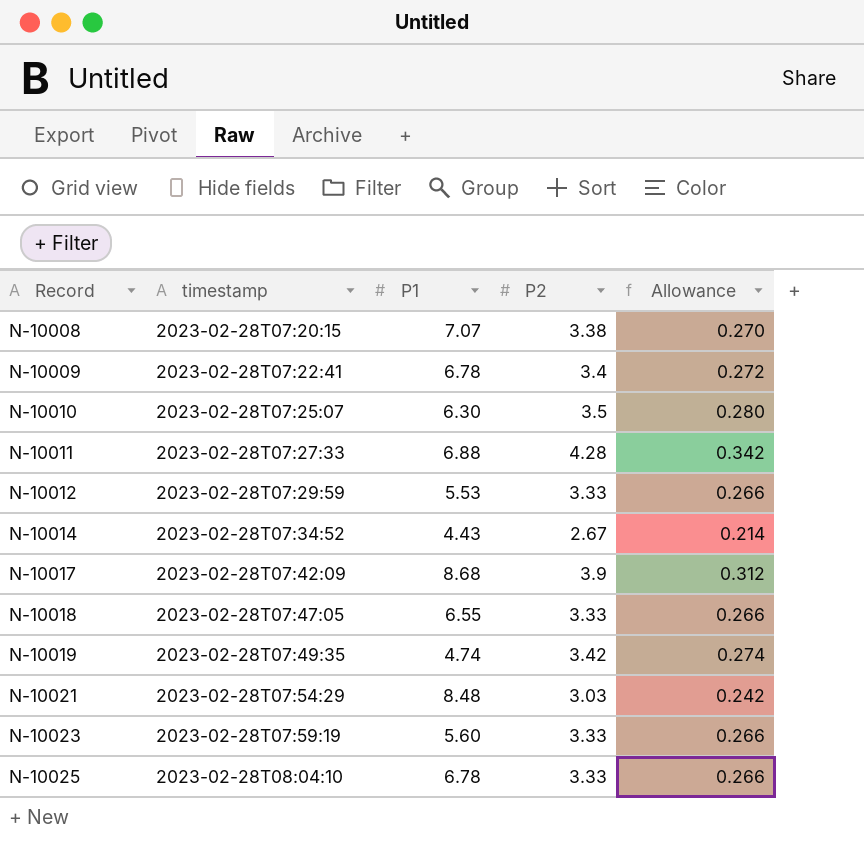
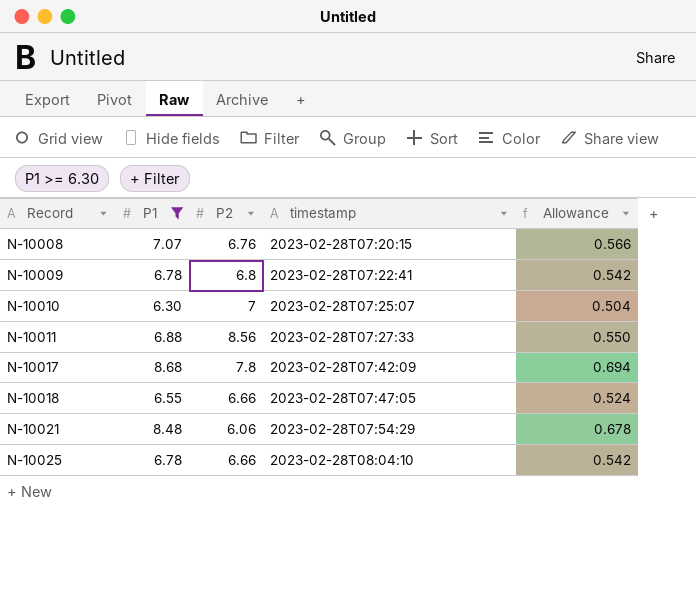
filter: none -> P1 >= 6.30
column timestamp | position: 2 -> 4
column Allowance | formula: [P2] * 0.08 -> [P1] * 0.08
N-10008 | P2: 3.38 -> 6.76
N-10009 | P2: 3.4 -> 6.8
N-10010 | P2: 3.5 -> 7
N-10011 | P2: 4.28 -> 8.56
N-10017 | P2: 3.9 -> 7.8
N-10018 | P2: 3.33 -> 6.66
N-10021 | P2: 3.03 -> 6.06
N-10025 | P2: 3.33 -> 6.66

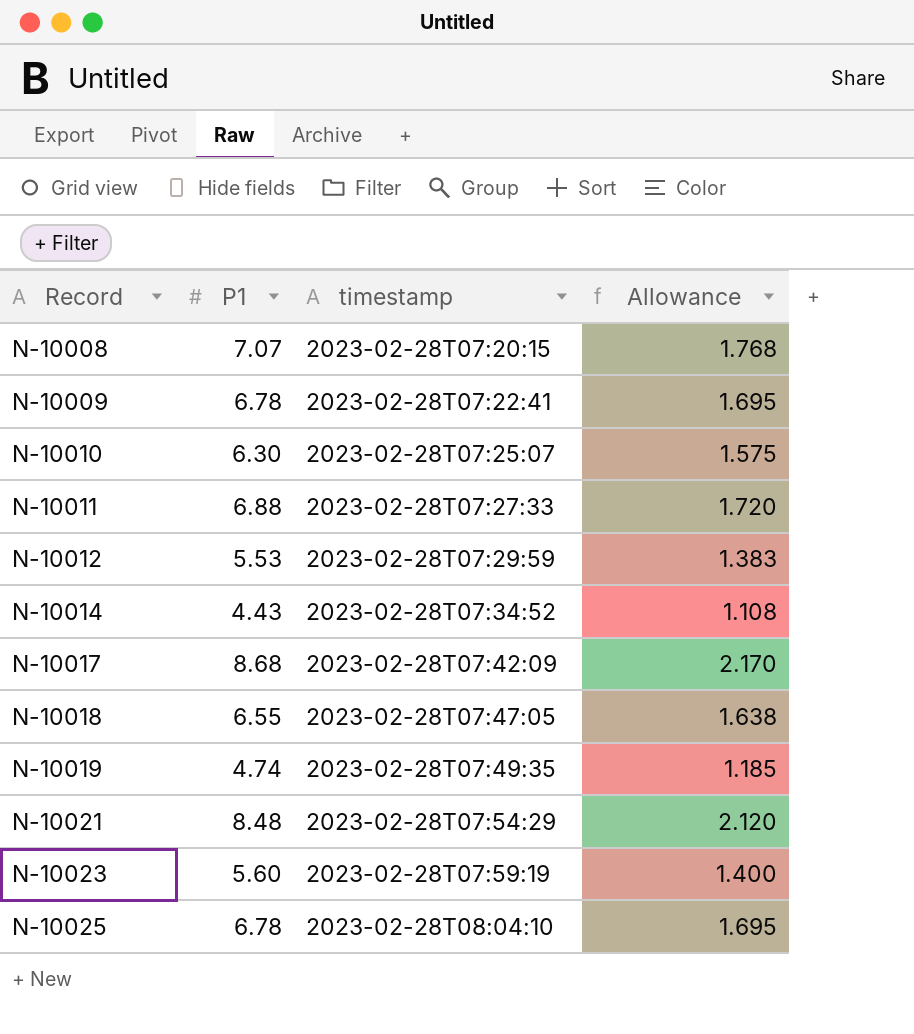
filter: P1 >= 6.30 -> none
column P2 | position: 3 -> none
column Allowance | formula: [P1] * 0.08 -> [P1] * 0.25

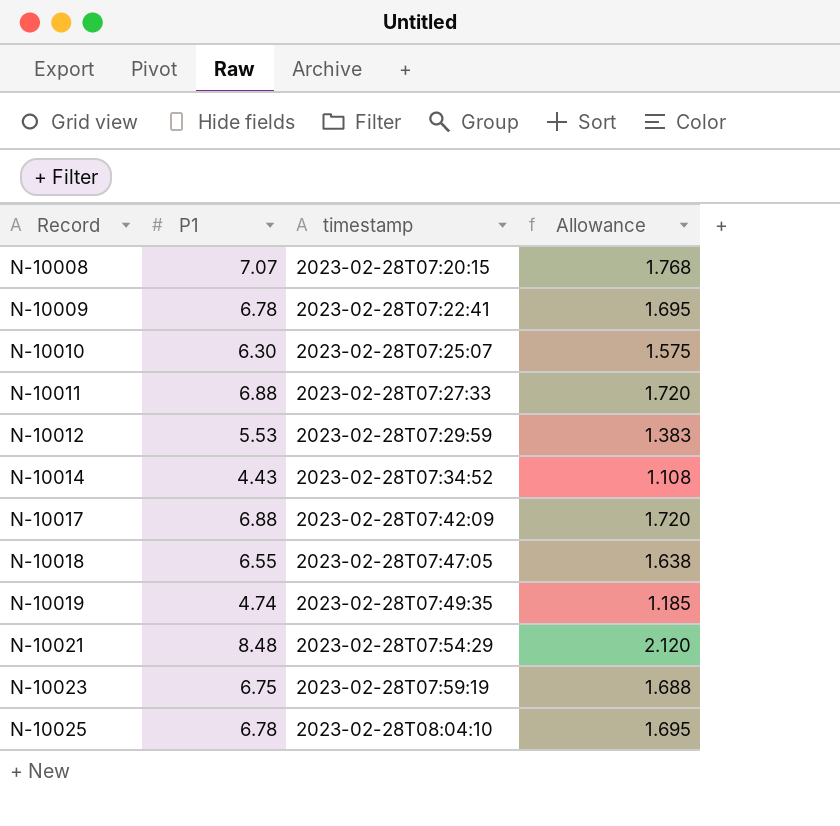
N-10017 | P1: 8.68 -> 6.88
N-10017 | Allowance: 2.170 -> 1.720
N-10023 | P1: 5.60 -> 6.75
N-10023 | Allowance: 1.400 -> 1.688

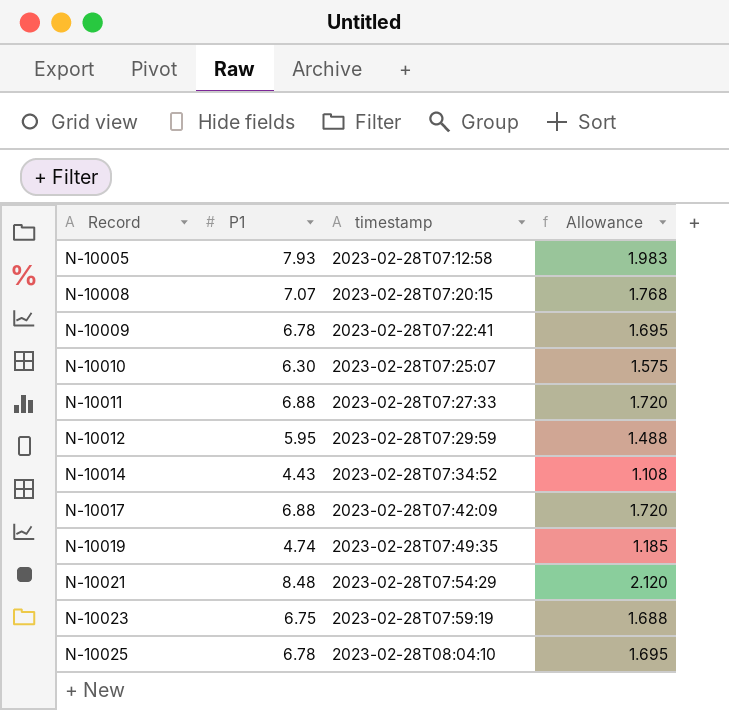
row N-10018: 6.55 | 2023-02-28T07:47:05 | 1.638 -> none
row N-10005: none -> 7.93 | 2023-02-28T07:12:58 | 1.983
N-10012 | P1: 5.53 -> 5.95
N-10012 | Allowance: 1.383 -> 1.488

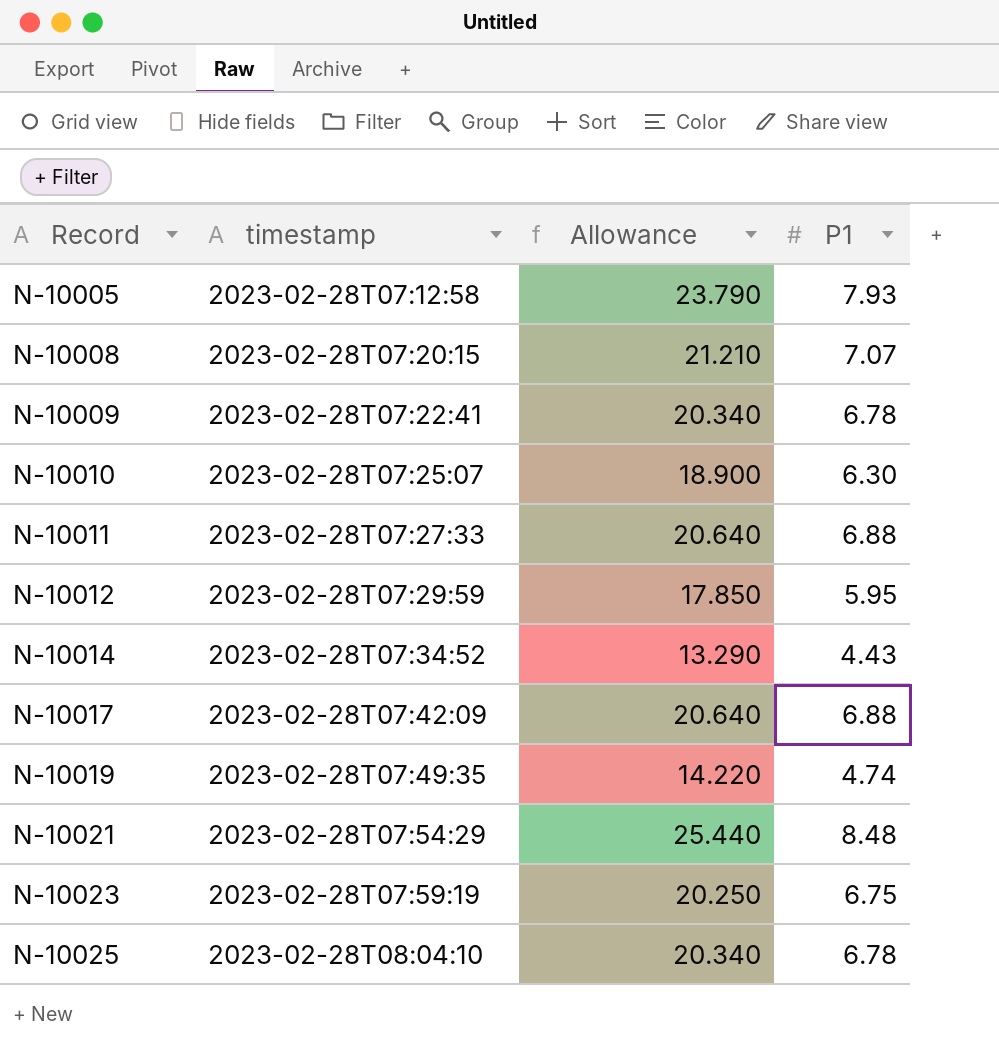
column Allowance | formula: [P1] * 0.25 -> [P1] * 3
column P1 | position: 2 -> 4

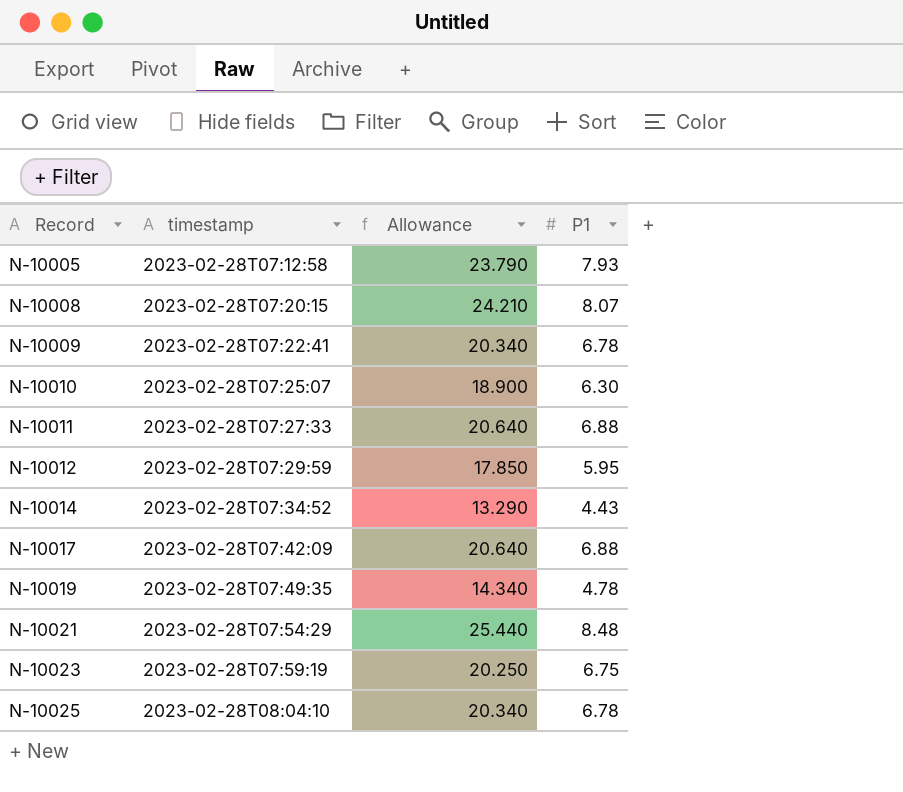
N-10008 | Allowance: 21.210 -> 24.210
N-10008 | P1: 7.07 -> 8.07
N-10019 | Allowance: 14.220 -> 14.340
N-10019 | P1: 4.74 -> 4.78

